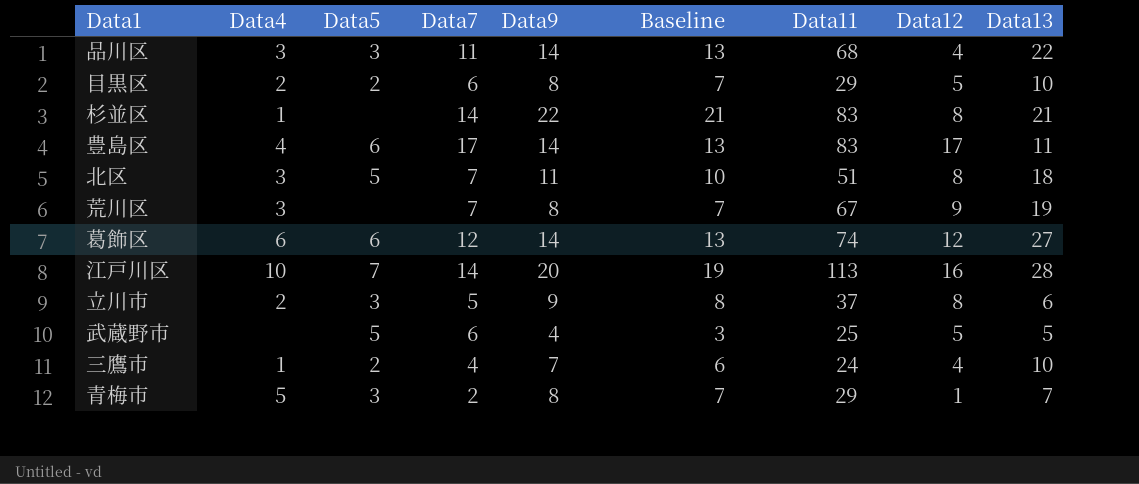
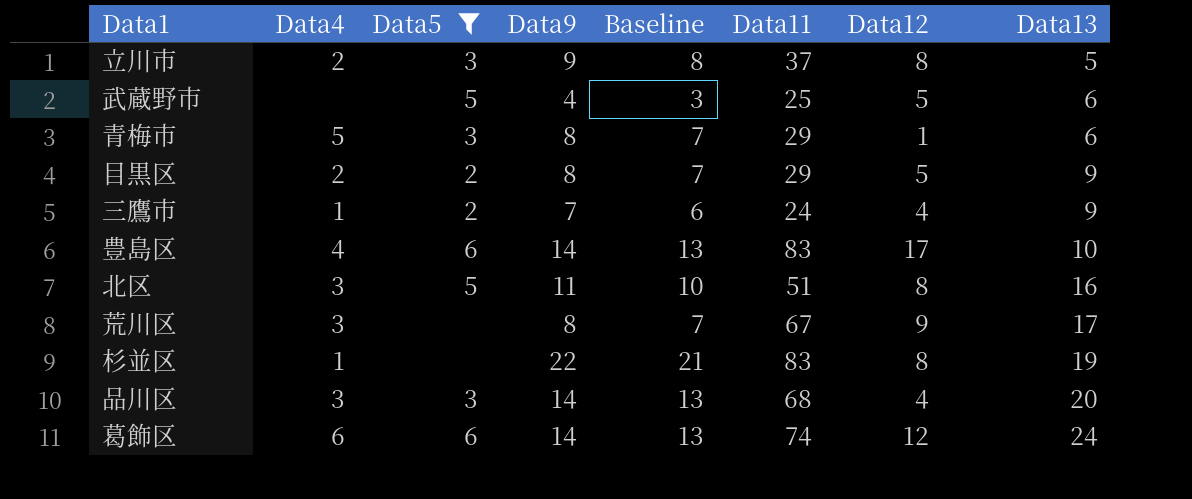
filter: none -> Data5 != 7
row order: none -> Data13 ascending
column Data7 | position: 4 -> none
立川市 | Data13: 6 -> 5
武蔵野市 | Data13: 5 -> 6
青梅市 | Data13: 7 -> 6
目黒区 | Data13: 10 -> 9
三鷹市 | Data13: 10 -> 9
豊島区 | Data13: 11 -> 10
北区 | Data13: 18 -> 16
荒川区 | Data13: 19 -> 17
杉並区 | Data13: 21 -> 19
品川区 | Data13: 22 -> 20
葛飾区 | Data13: 27 -> 24

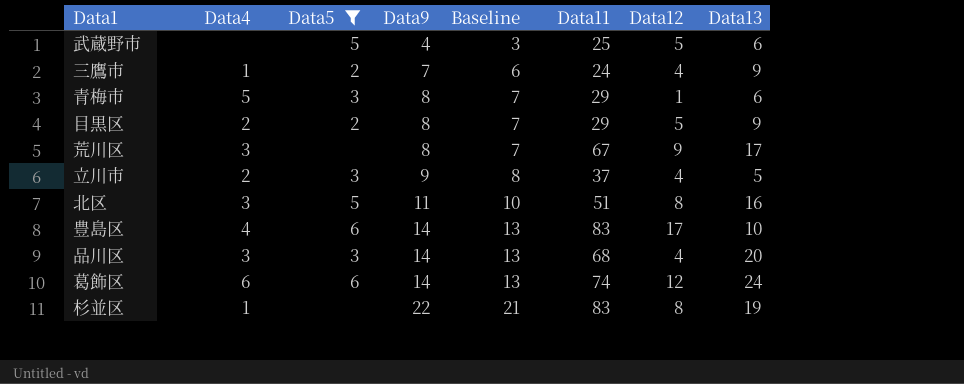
row order: Data13 ascending -> Data9 ascending
立川市 | Data12: 8 -> 4

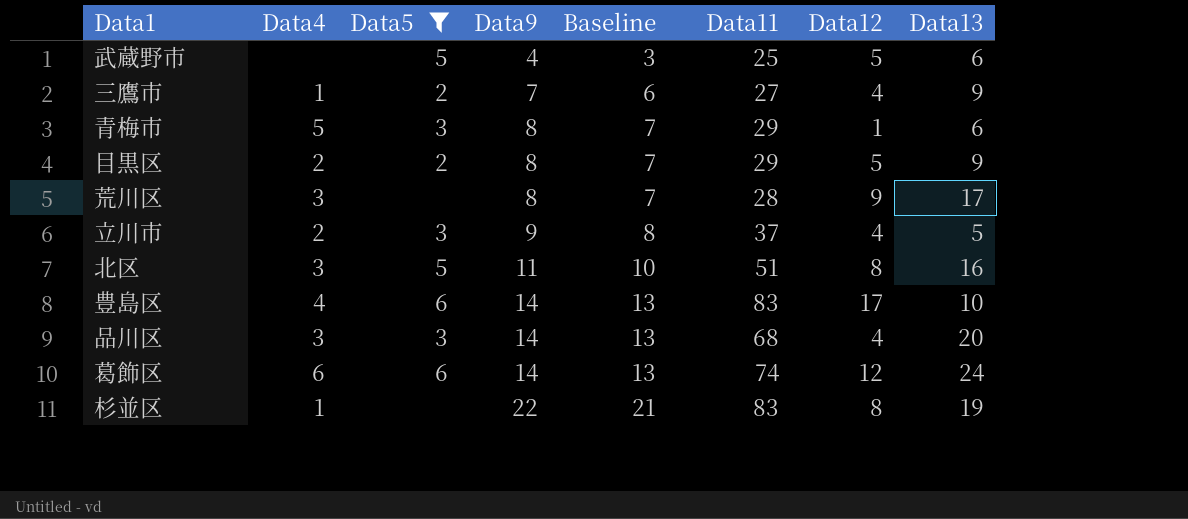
三鷹市 | Data11: 24 -> 27
荒川区 | Data11: 67 -> 28

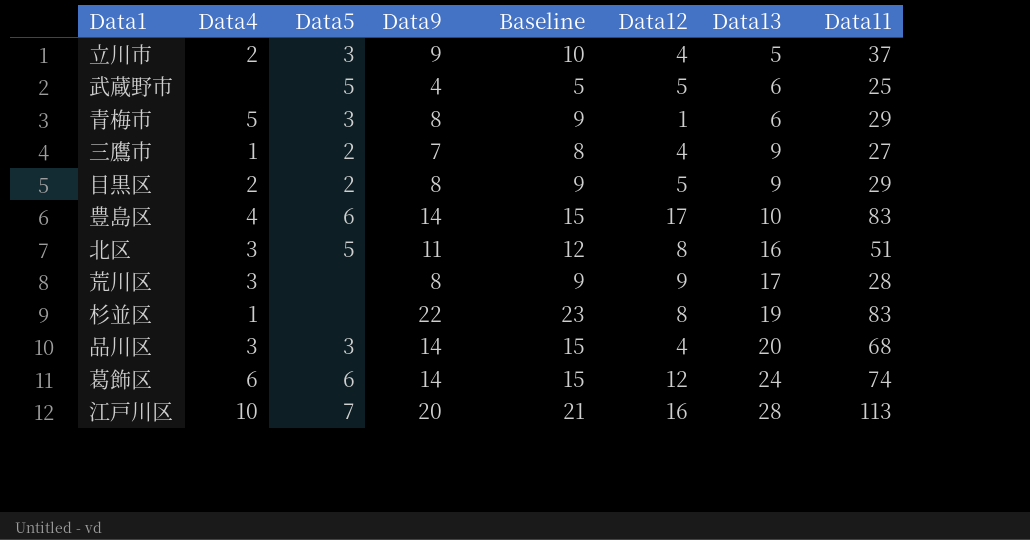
filter: Data5 != 7 -> none
row order: Data9 ascending -> Data13 ascending
column Baseline | formula: [Data9] - 1 -> [Data9] + 1
column Data11 | position: 6 -> 8

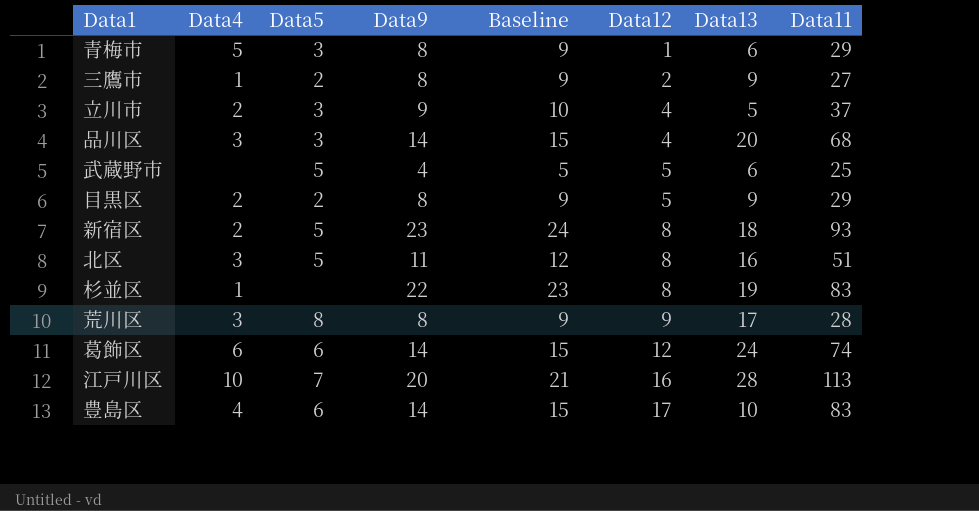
row order: Data13 ascending -> Data12 ascending
三鷹市 | Data9: 7 -> 8
三鷹市 | Baseline: 8 -> 9
三鷹市 | Data12: 4 -> 2
row 新宿区: none -> 2 | 5 | 23 | 24 | 8 | 18 | 93
荒川区 | Data5: none -> 8

